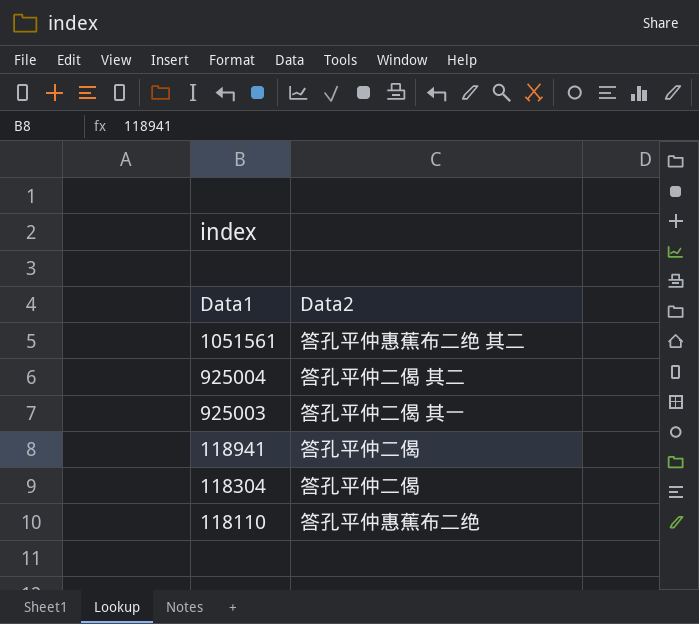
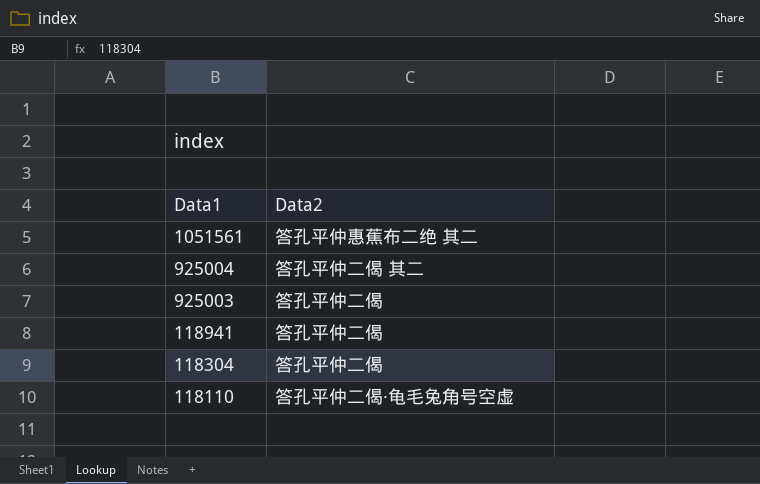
925003 | Data2: 答孔平仲二偈 其一 -> 答孔平仲二偈
118110 | Data2: 答孔平仲惠蕉布二绝 -> 答孔平仲二偈·龟毛兔角号空虚

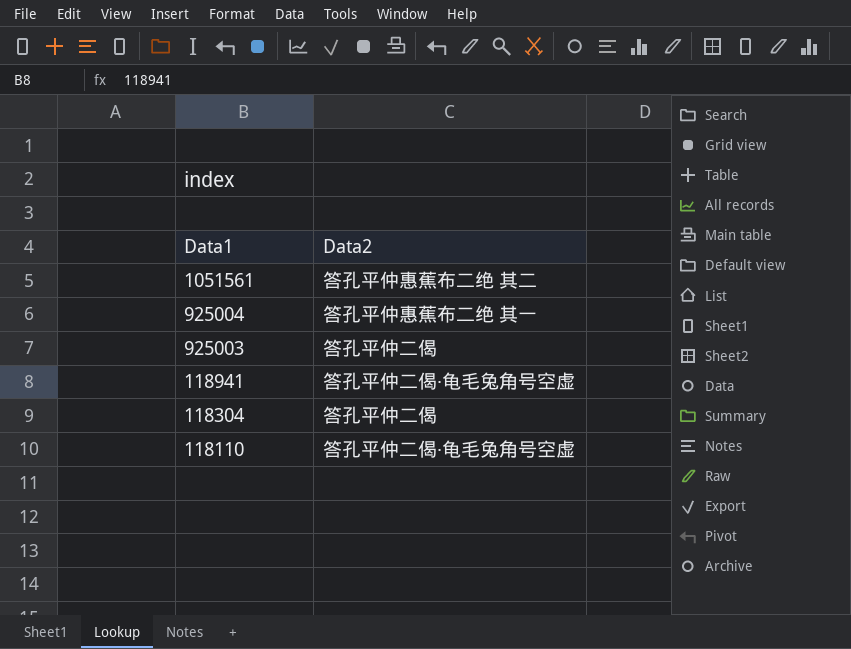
925004 | Data2: 答孔平仲二偈 其二 -> 答孔平仲惠蕉布二绝 其一
118941 | Data2: 答孔平仲二偈 -> 答孔平仲二偈·龟毛兔角号空虚

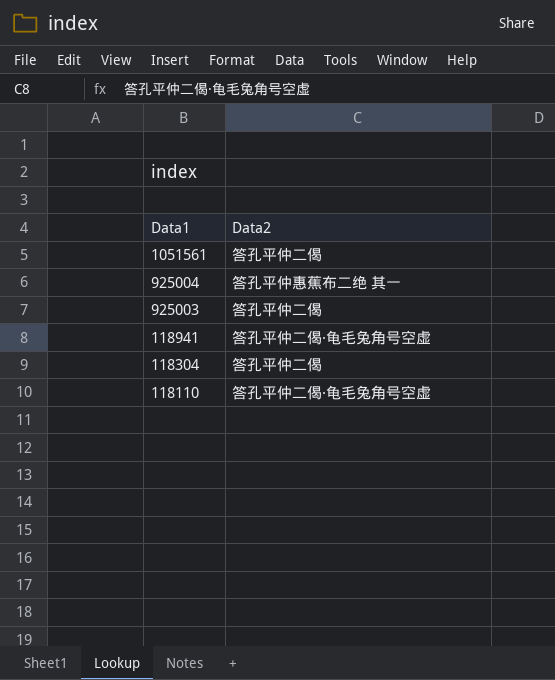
1051561 | Data2: 答孔平仲惠蕉布二绝 其二 -> 答孔平仲二偈

